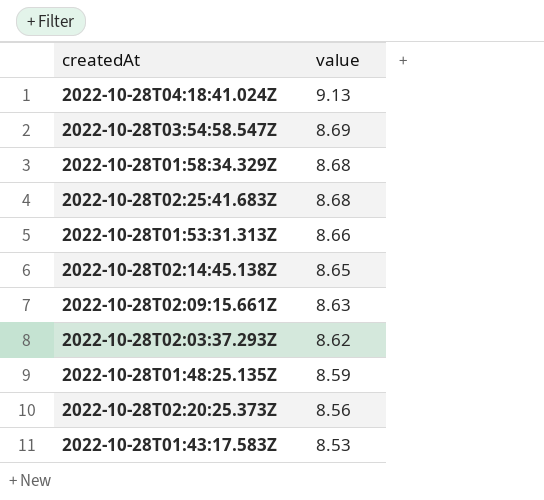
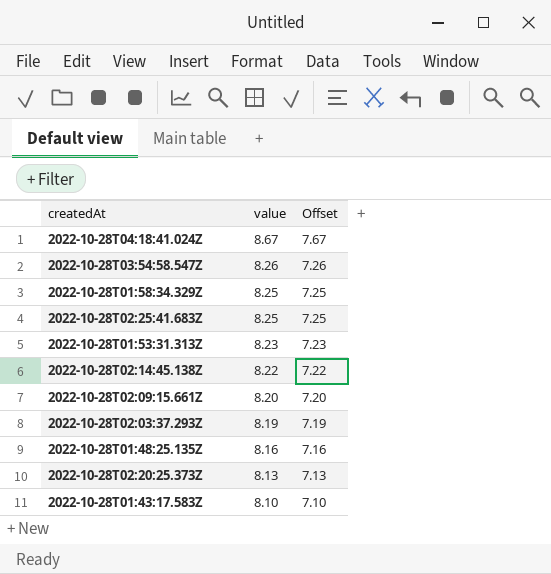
column Offset | formula: none -> [value] - 1
2022-10-28T04:18:41.024Z | value: 9.13 -> 8.67
2022-10-28T03:54:58.547Z | value: 8.69 -> 8.26
2022-10-28T01:58:34.329Z | value: 8.68 -> 8.25
2022-10-28T02:25:41.683Z | value: 8.68 -> 8.25
2022-10-28T01:53:31.313Z | value: 8.66 -> 8.23
2022-10-28T02:14:45.138Z | value: 8.65 -> 8.22
2022-10-28T02:09:15.661Z | value: 8.63 -> 8.20
2022-10-28T02:03:37.293Z | value: 8.62 -> 8.19
2022-10-28T01:48:25.135Z | value: 8.59 -> 8.16
2022-10-28T02:20:25.373Z | value: 8.56 -> 8.13
2022-10-28T01:43:17.583Z | value: 8.53 -> 8.10

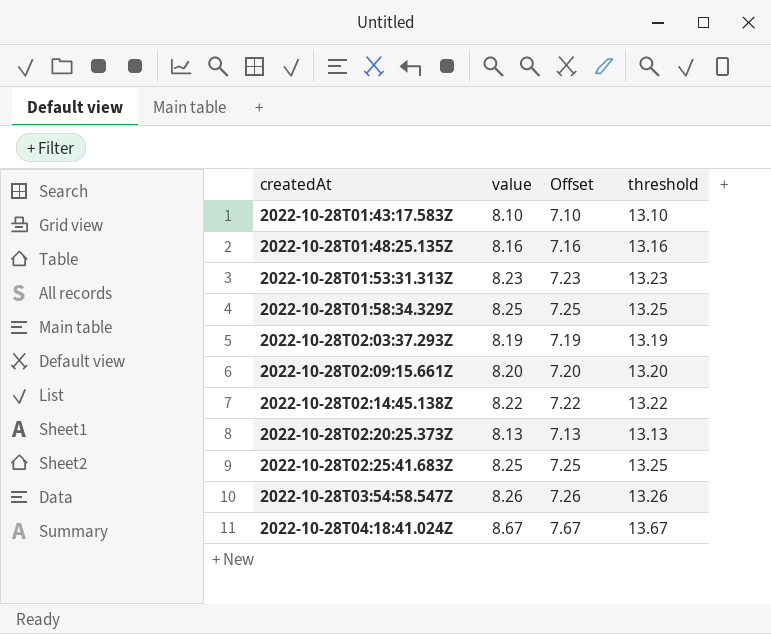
row order: value descending -> createdAt ascending
column threshold | formula: none -> [value] + 5

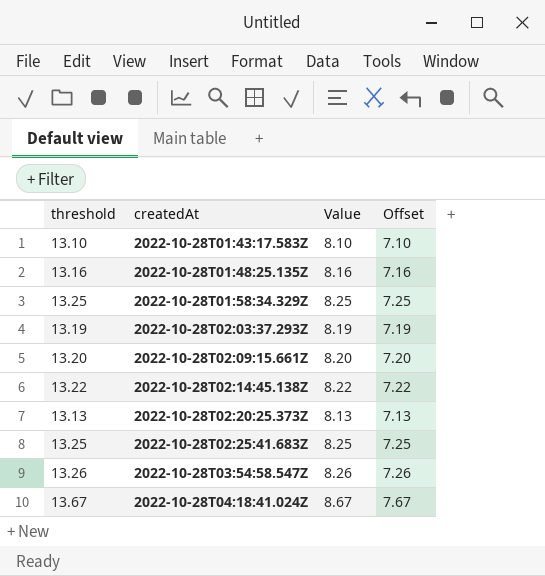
column threshold | position: 4 -> 1
column name: value -> Value
row 2022-10-28T01:53:31.313Z: 8.23 | 7.23 | 13.23 -> none

